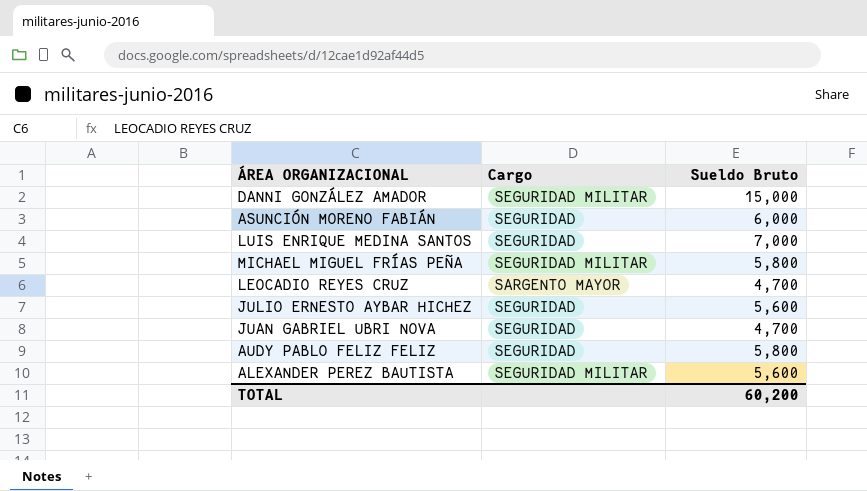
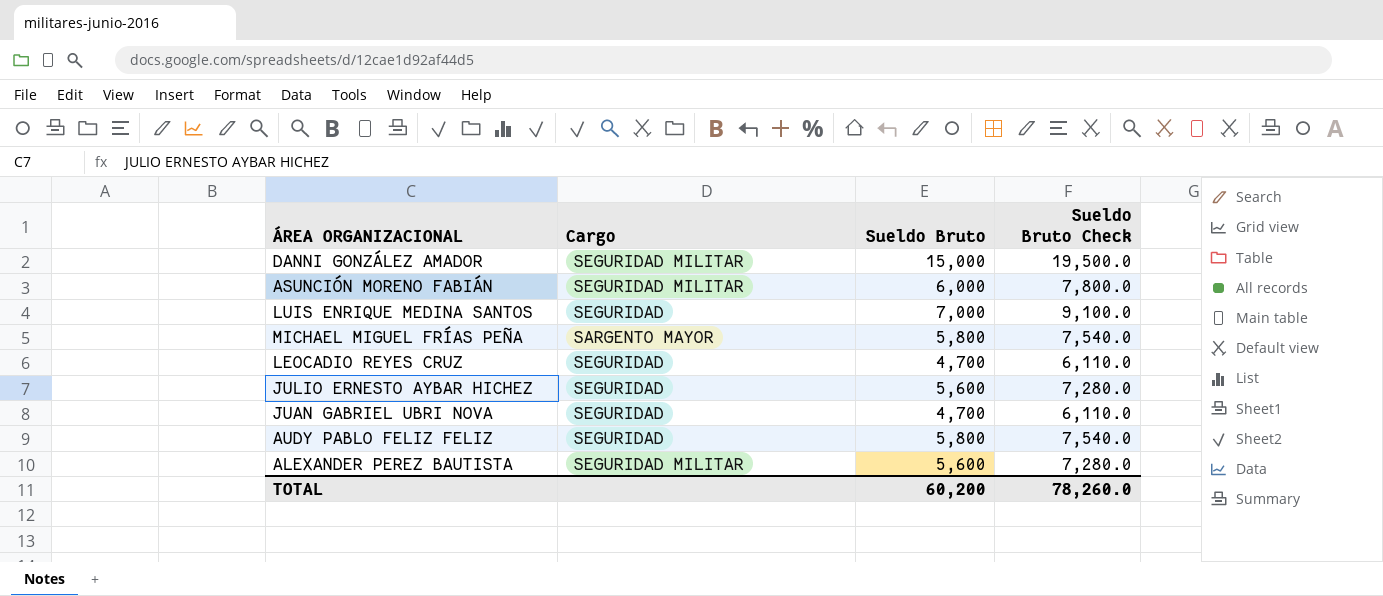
column Sueldo Bruto Check | formula: none -> [Sueldo Bruto] * 1.3
ASUNCIÓN MORENO FABIÁN | Cargo: SEGURIDAD -> SEGURIDAD MILITAR
MICHAEL MIGUEL FRÍAS PEÑA | Cargo: SEGURIDAD MILITAR -> SARGENTO MAYOR
LEOCADIO REYES CRUZ | Cargo: SARGENTO MAYOR -> SEGURIDAD

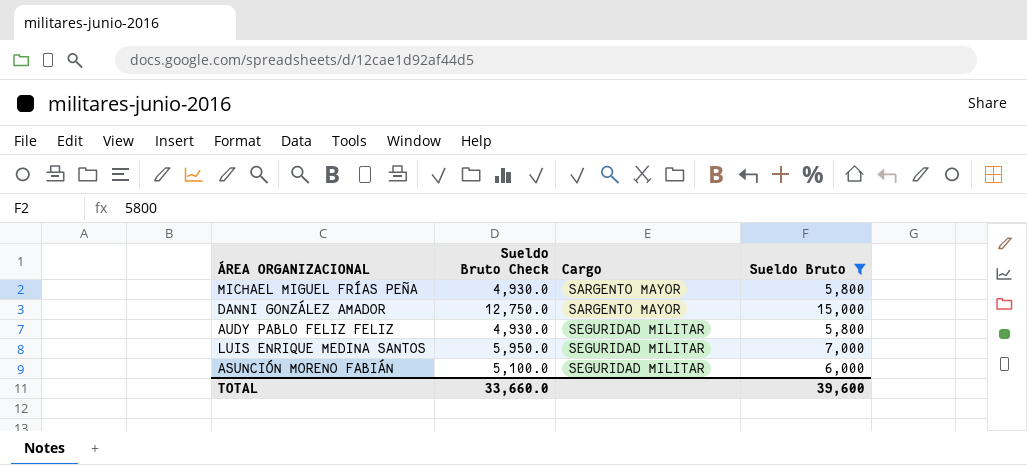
filter: none -> Sueldo Bruto >= 5,800
row order: none -> Cargo ascending
column Sueldo Bruto Check | formula: [Sueldo Bruto] * 1.3 -> [Sueldo Bruto] * 0.85
column Sueldo Bruto Check | position: 4 -> 2
DANNI GONZÁLEZ AMADOR | Cargo: SEGURIDAD MILITAR -> SARGENTO MAYOR
AUDY PABLO FELIZ FELIZ | Cargo: SEGURIDAD -> SEGURIDAD MILITAR
LUIS ENRIQUE MEDINA SANTOS | Cargo: SEGURIDAD -> SEGURIDAD MILITAR
TOTAL | Sueldo Bruto Check: 78,260.0 -> 33,660.0
TOTAL | Sueldo Bruto: 60,200 -> 39,600

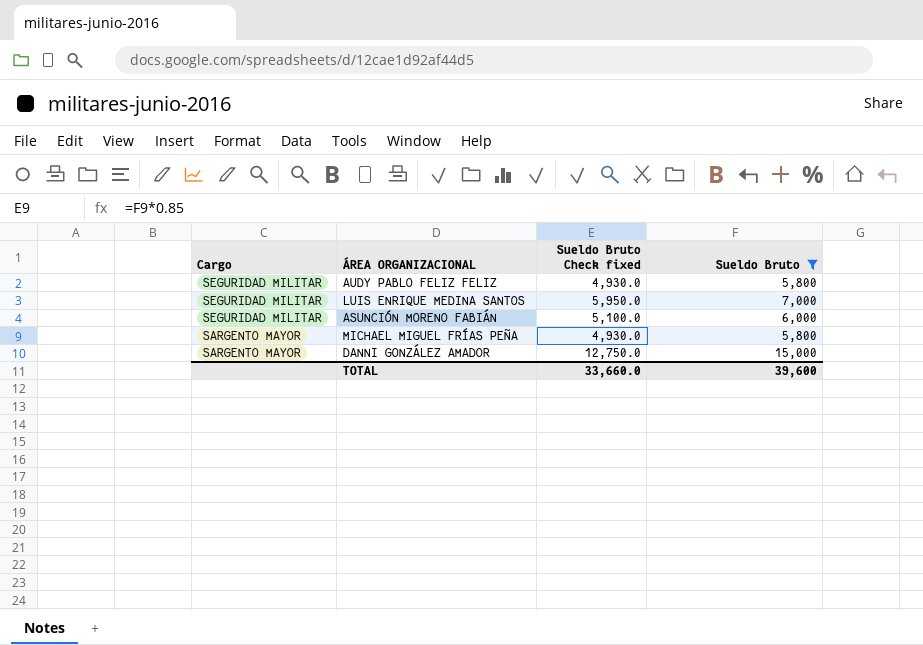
row order: Cargo ascending -> Cargo descending
column Cargo | position: 3 -> 1
column name: Sueldo Bruto Check -> Sueldo Bruto Check fixed

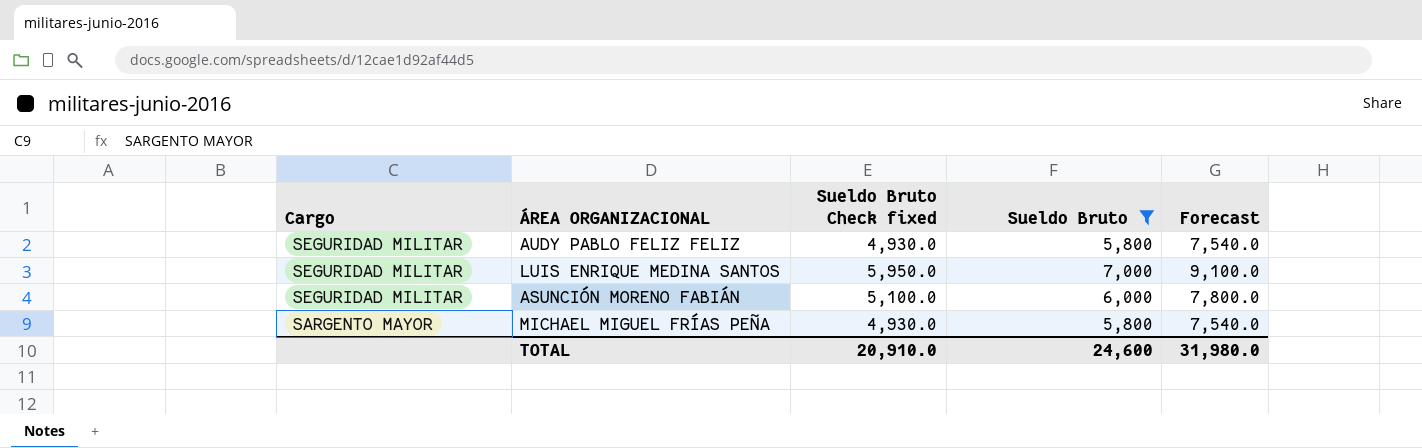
column Forecast | formula: none -> [Sueldo Bruto] * 1.3
row DANNI GONZÁLEZ AMADOR: SARGENTO MAYOR | 12,750.0 | 15,000 -> none
TOTAL | Sueldo Bruto Check fixed: 33,660.0 -> 20,910.0
TOTAL | Sueldo Bruto: 39,600 -> 24,600

